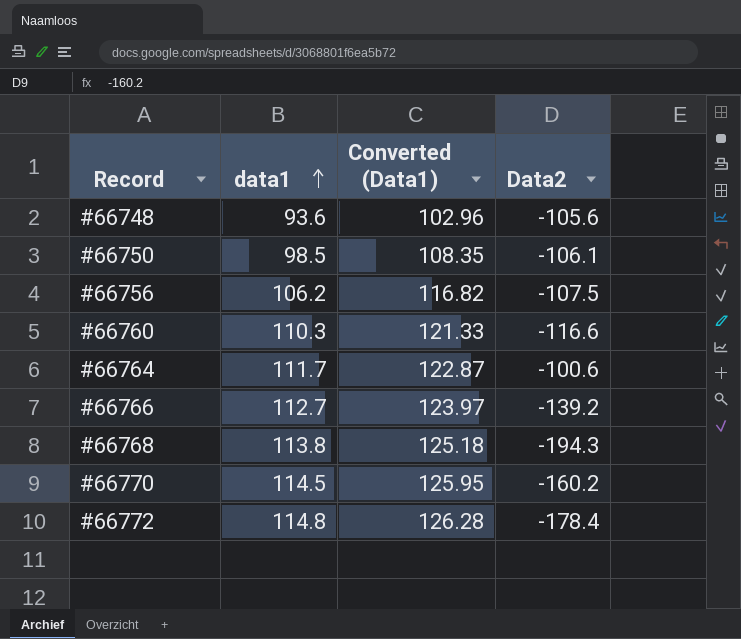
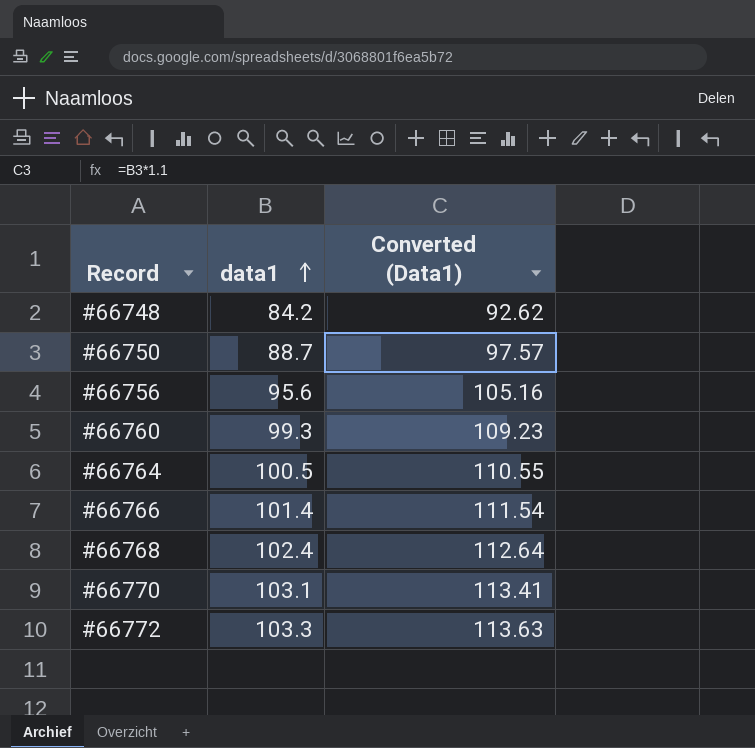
column Data2 | position: 4 -> none
#66748 | data1: 93.6 -> 84.2
#66748 | Converted (Data1): 102.96 -> 92.62
#66750 | data1: 98.5 -> 88.7
#66750 | Converted (Data1): 108.35 -> 97.57
#66756 | data1: 106.2 -> 95.6
#66756 | Converted (Data1): 116.82 -> 105.16
#66760 | data1: 110.3 -> 99.3
#66760 | Converted (Data1): 121.33 -> 109.23
#66764 | data1: 111.7 -> 100.5
#66764 | Converted (Data1): 122.87 -> 110.55
#66766 | data1: 112.7 -> 101.4
#66766 | Converted (Data1): 123.97 -> 111.54
#66768 | data1: 113.8 -> 102.4
#66768 | Converted (Data1): 125.18 -> 112.64
#66770 | data1: 114.5 -> 103.1
#66770 | Converted (Data1): 125.95 -> 113.41
#66772 | data1: 114.8 -> 103.3
#66772 | Converted (Data1): 126.28 -> 113.63

